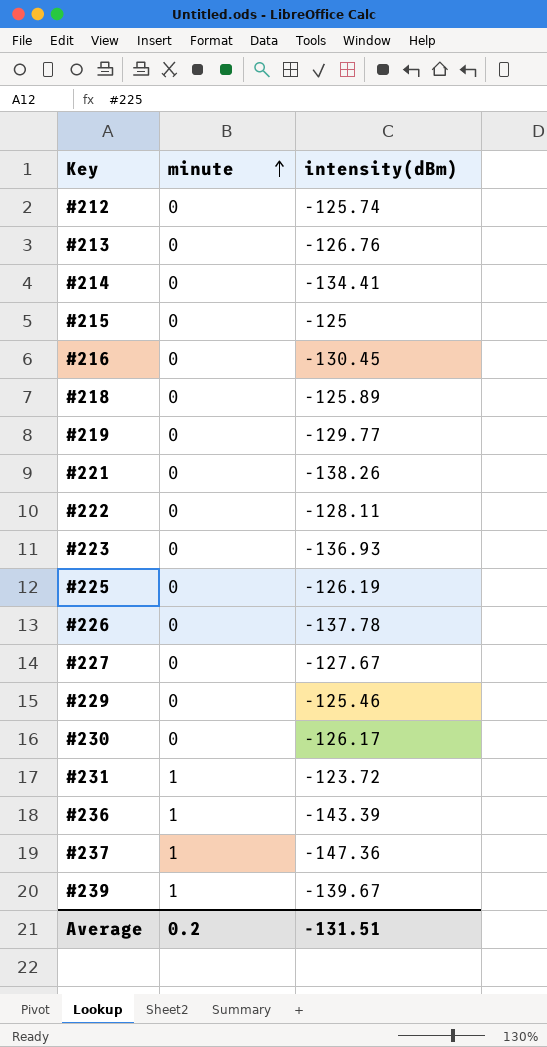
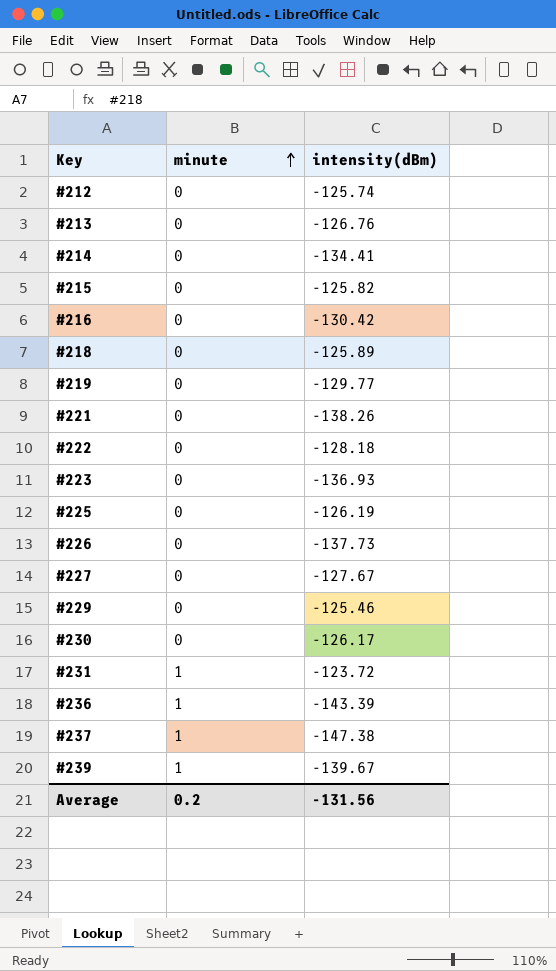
#215 | intensity(dBm): -125 -> -125.82
#216 | intensity(dBm): -130.45 -> -130.42
#222 | intensity(dBm): -128.11 -> -128.18
#226 | intensity(dBm): -137.78 -> -137.73
#237 | intensity(dBm): -147.36 -> -147.38
Average | intensity(dBm): -131.51 -> -131.56

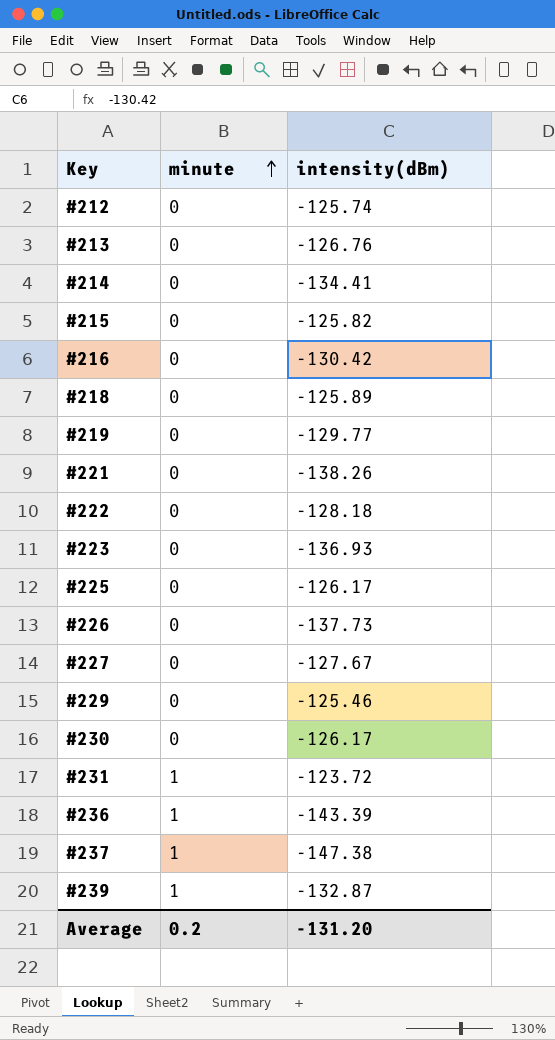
#225 | intensity(dBm): -126.19 -> -126.17
#239 | intensity(dBm): -139.67 -> -132.87
Average | intensity(dBm): -131.56 -> -131.20

